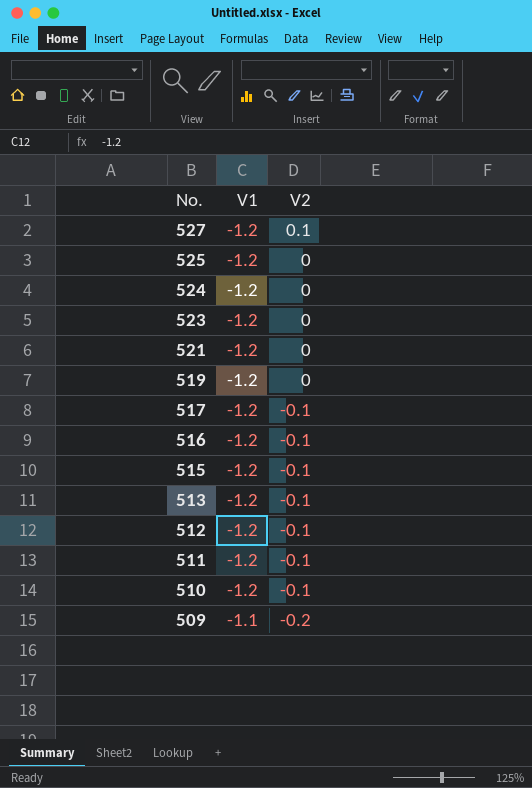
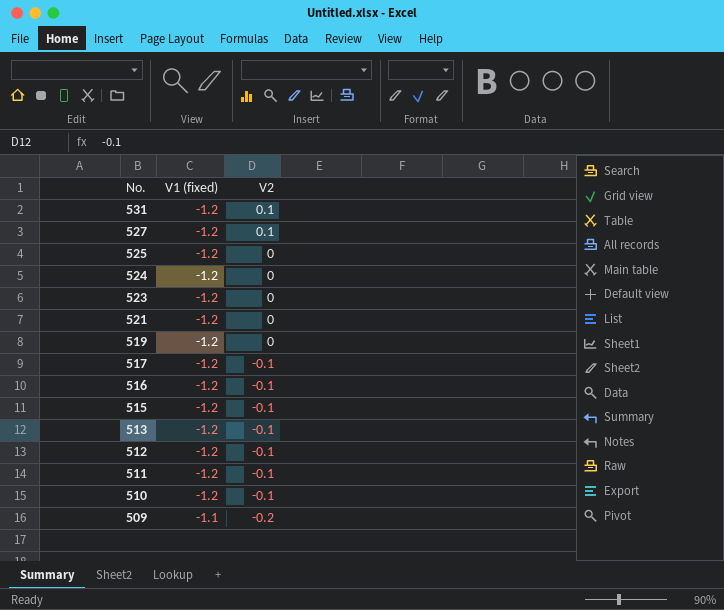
column name: V1 -> V1 (fixed)
row 531: none -> -1.2 | 0.1

